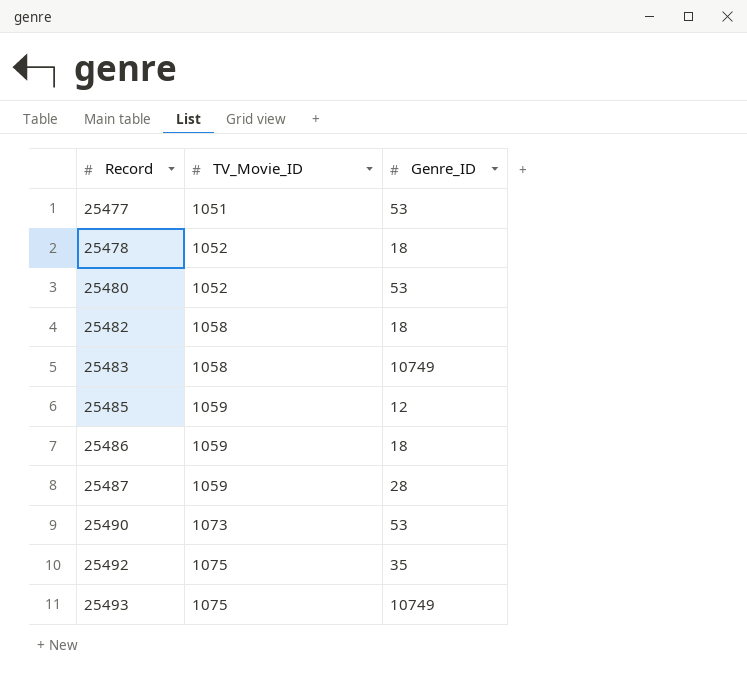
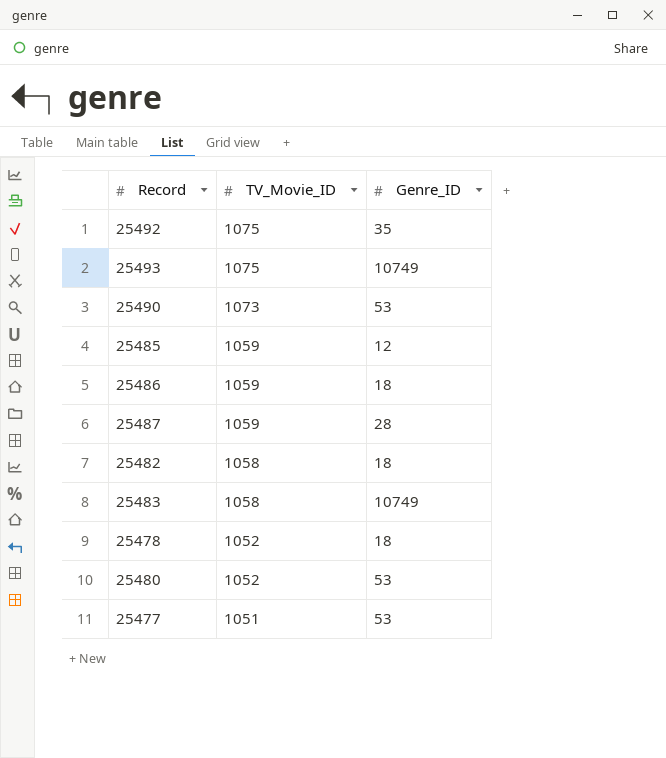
row order: Record ascending -> TV_Movie_ID descending

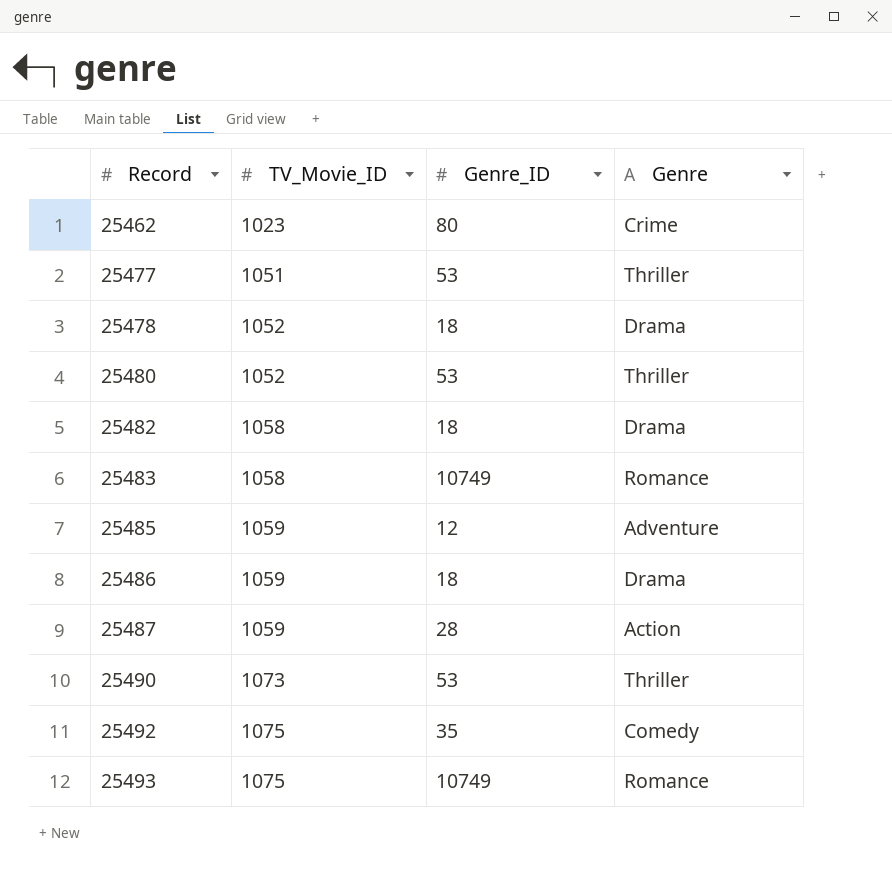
row order: TV_Movie_ID descending -> Record ascending
column Genre | position: none -> 4
row 25462: none -> 1023 | 80 | Crime

